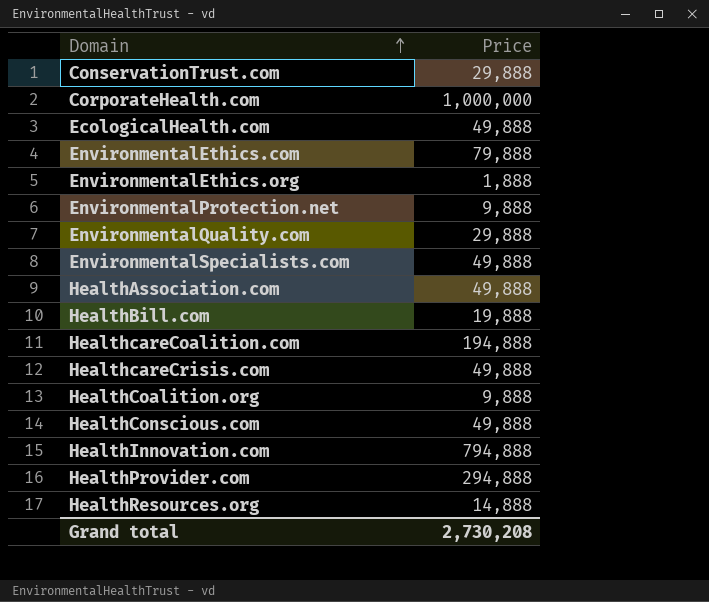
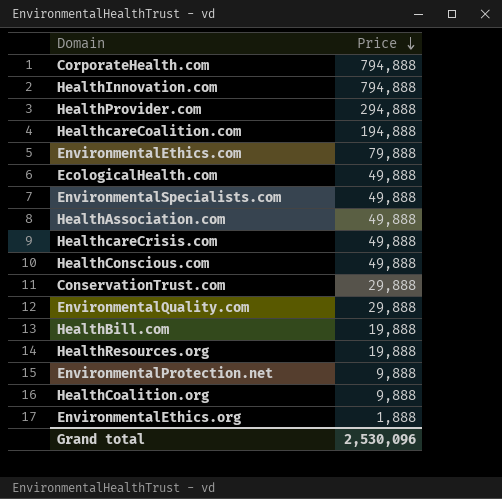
row order: Domain ascending -> Price descending
CorporateHealth.com | Price: 1,000,000 -> 794,888
HealthResources.org | Price: 14,888 -> 19,888
Grand total | Price: 2,730,208 -> 2,530,096

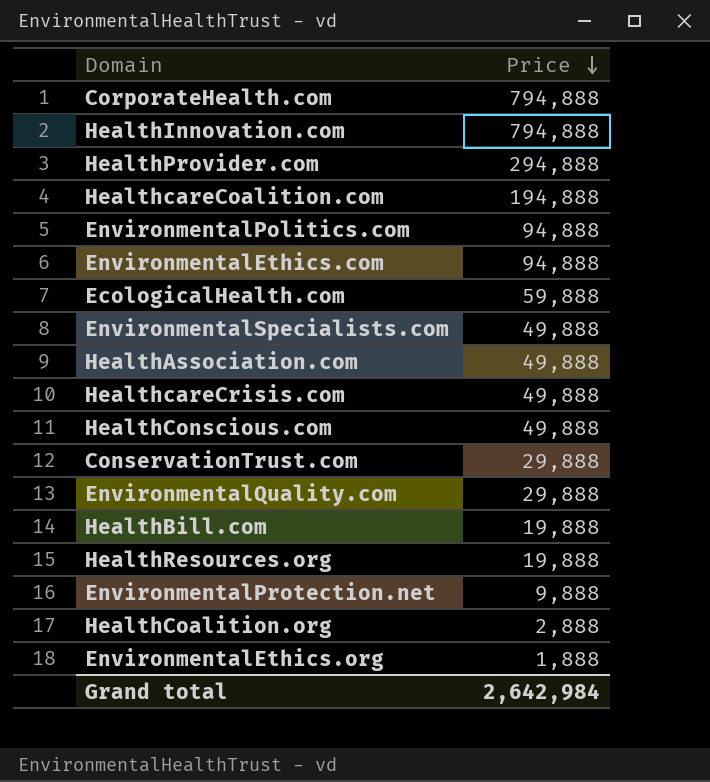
row EnvironmentalPolitics.com: none -> 94,888
EnvironmentalEthics.com | Price: 79,888 -> 94,888
EcologicalHealth.com | Price: 49,888 -> 59,888
HealthCoalition.org | Price: 9,888 -> 2,888
Grand total | Price: 2,530,096 -> 2,642,984

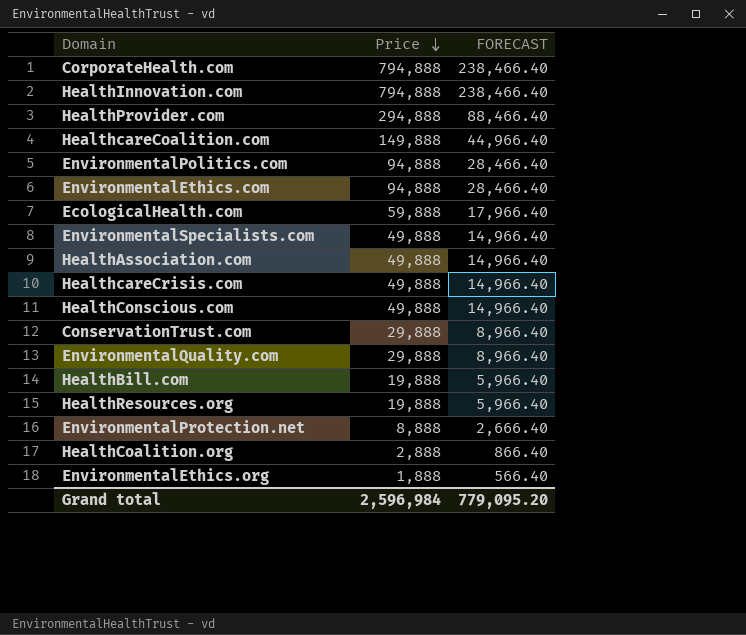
column FORECAST | formula: none -> [Price] * 0.3
HealthcareCoalition.com | Price: 194,888 -> 149,888
EnvironmentalProtection.net | Price: 9,888 -> 8,888
Grand total | Price: 2,642,984 -> 2,596,984

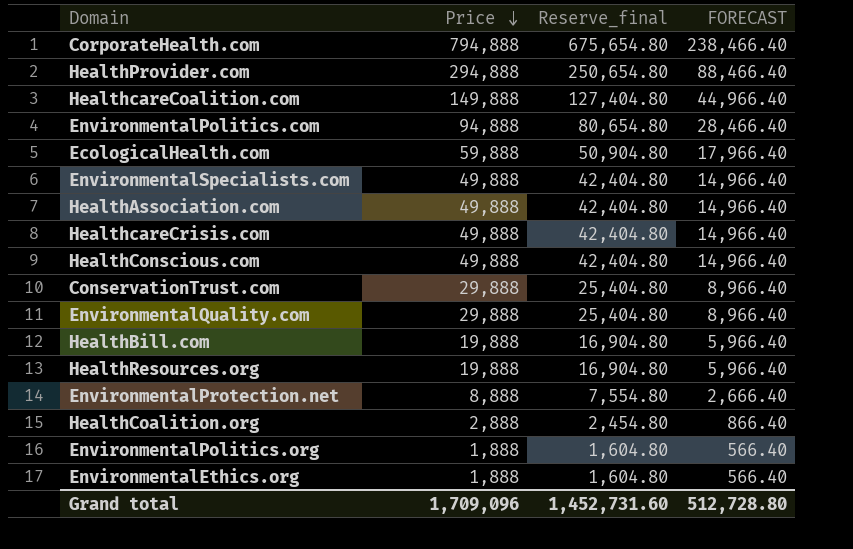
column Reserve_final | formula: none -> [Price] * 0.85
row HealthInnovation.com: 794,888 | 238,466.40 -> none
row EnvironmentalEthics.com: 94,888 | 28,466.40 -> none
row EnvironmentalPolitics.org: none -> 1,888 | 1,604.80 | 566.40
Grand total | Price: 2,596,984 -> 1,709,096
Grand total | FORECAST: 779,095.20 -> 512,728.80

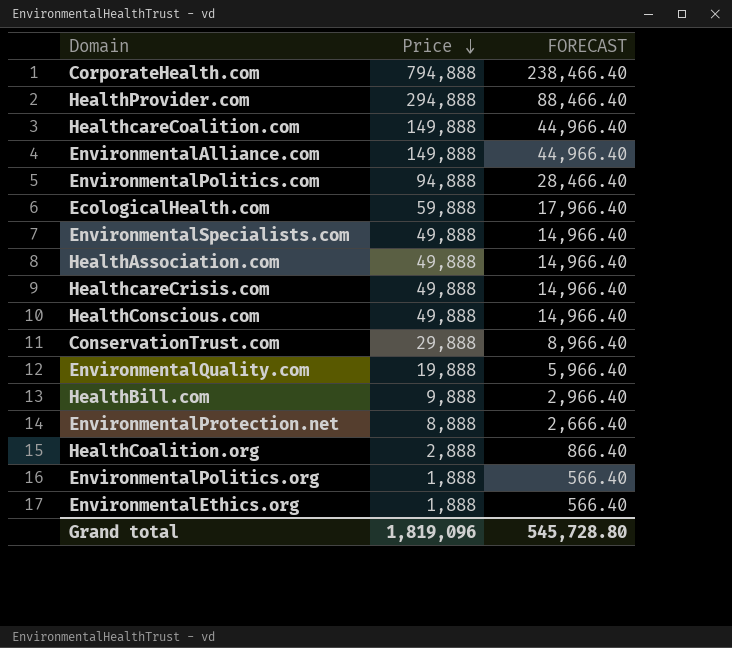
column Reserve_final | formula: [Price] * 0.85 -> none
row HealthResources.org: 19,888 | 16,904.80 | 5,966.40 -> none
row EnvironmentalAlliance.com: none -> 149,888 | 44,966.40
EnvironmentalQuality.com | Price: 29,888 -> 19,888
EnvironmentalQuality.com | FORECAST: 8,966.40 -> 5,966.40
HealthBill.com | Price: 19,888 -> 9,888
HealthBill.com | FORECAST: 5,966.40 -> 2,966.40
Grand total | Price: 1,709,096 -> 1,819,096
Grand total | FORECAST: 512,728.80 -> 545,728.80

